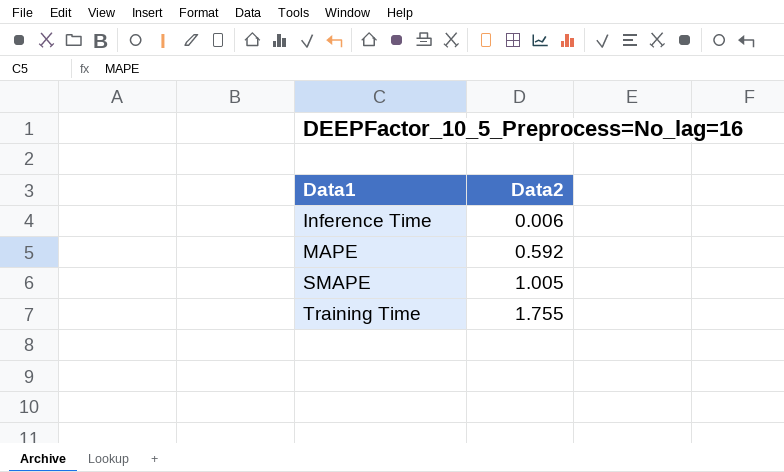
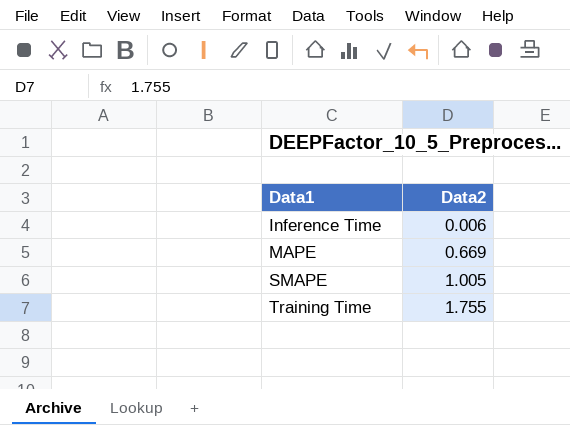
MAPE | Data2: 0.592 -> 0.669

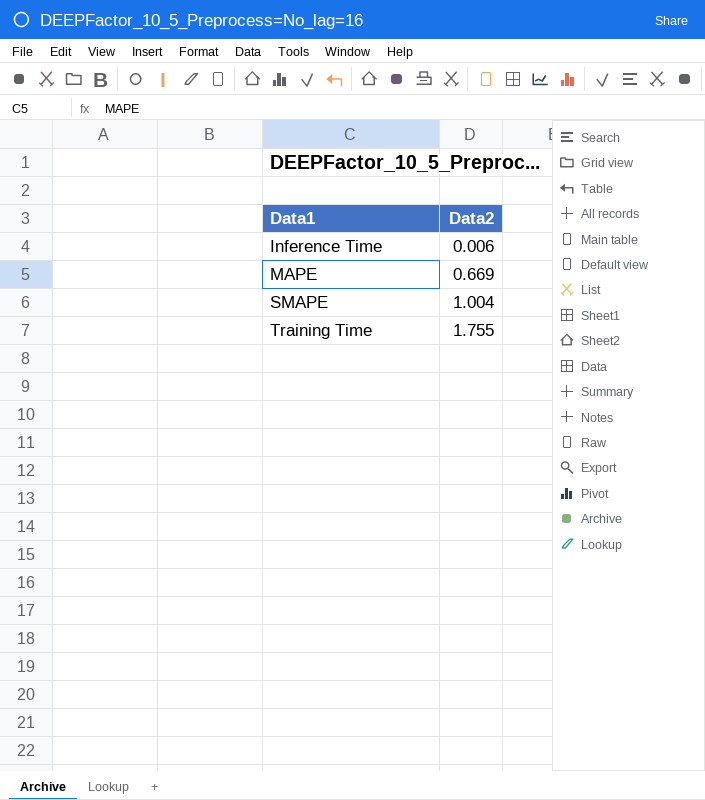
SMAPE | Data2: 1.005 -> 1.004

